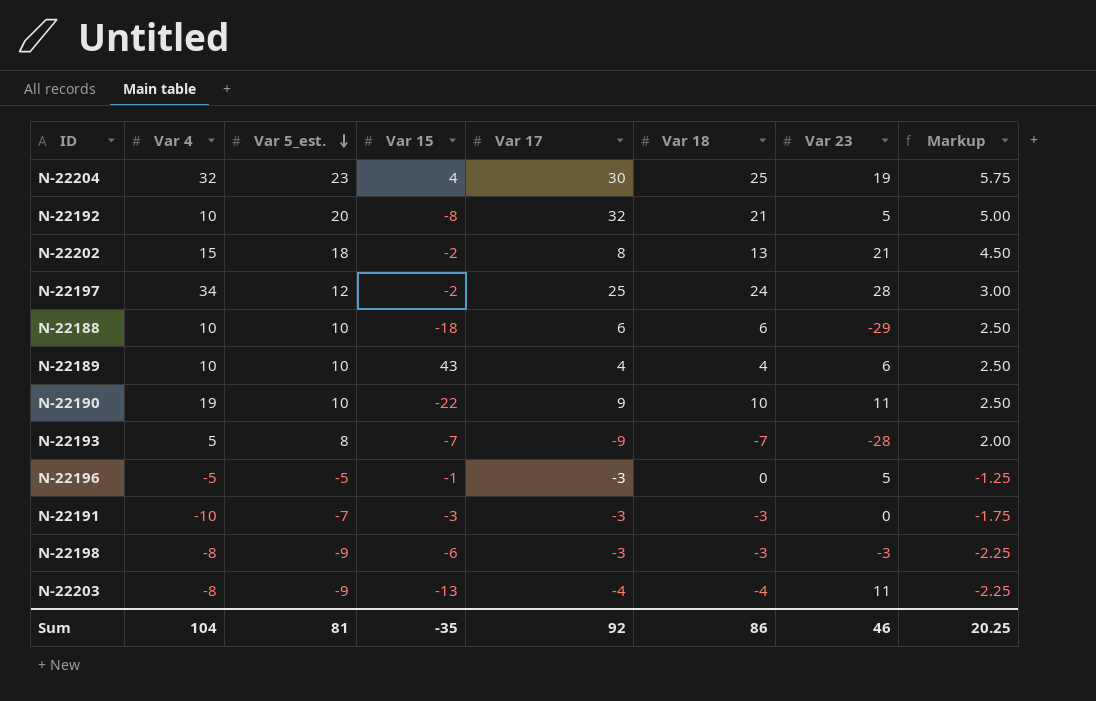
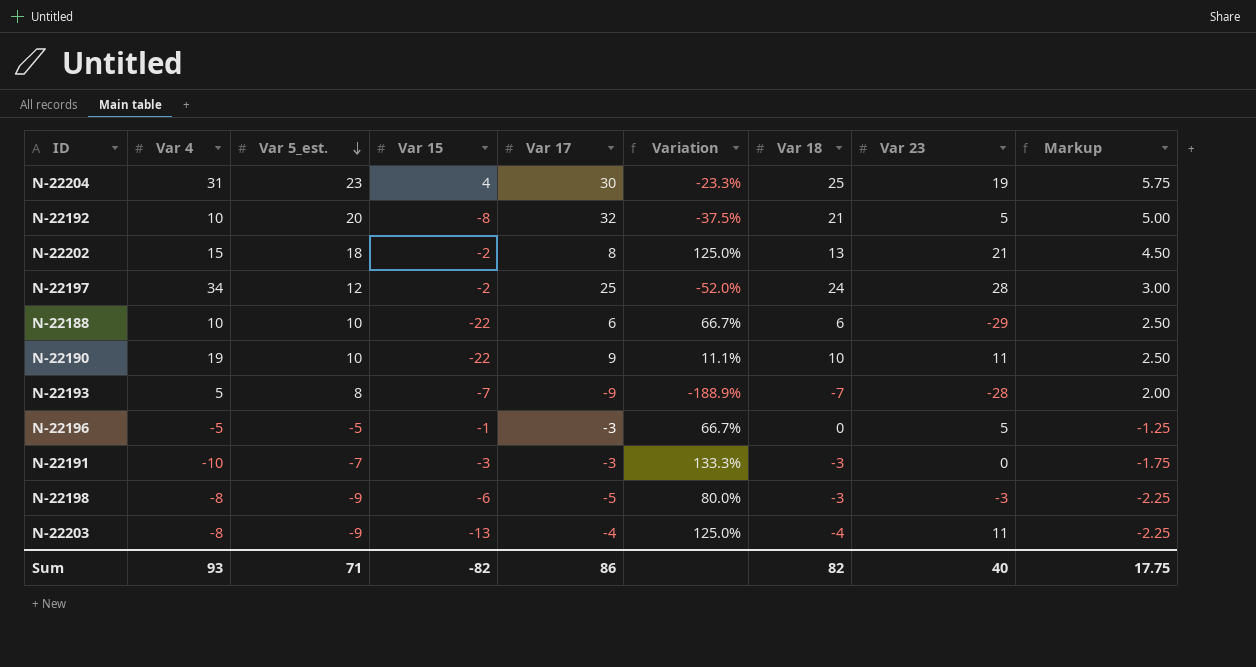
column Variation | formula: none -> ([Var 5_est.] - [Var 17]) / [Var 17]
row N-22189: 10 | 10 | 43 | 4 | 4 | 6 | 2.50 -> none
N-22204 | Var 4: 32 -> 31
N-22188 | Var 15: -18 -> -22
N-22198 | Var 17: -3 -> -5
Sum | Var 4: 104 -> 93
Sum | Var 5_est.: 81 -> 71
Sum | Var 15: -35 -> -82
Sum | Var 17: 92 -> 86
Sum | Var 18: 86 -> 82
Sum | Var 23: 46 -> 40
Sum | Markup: 20.25 -> 17.75

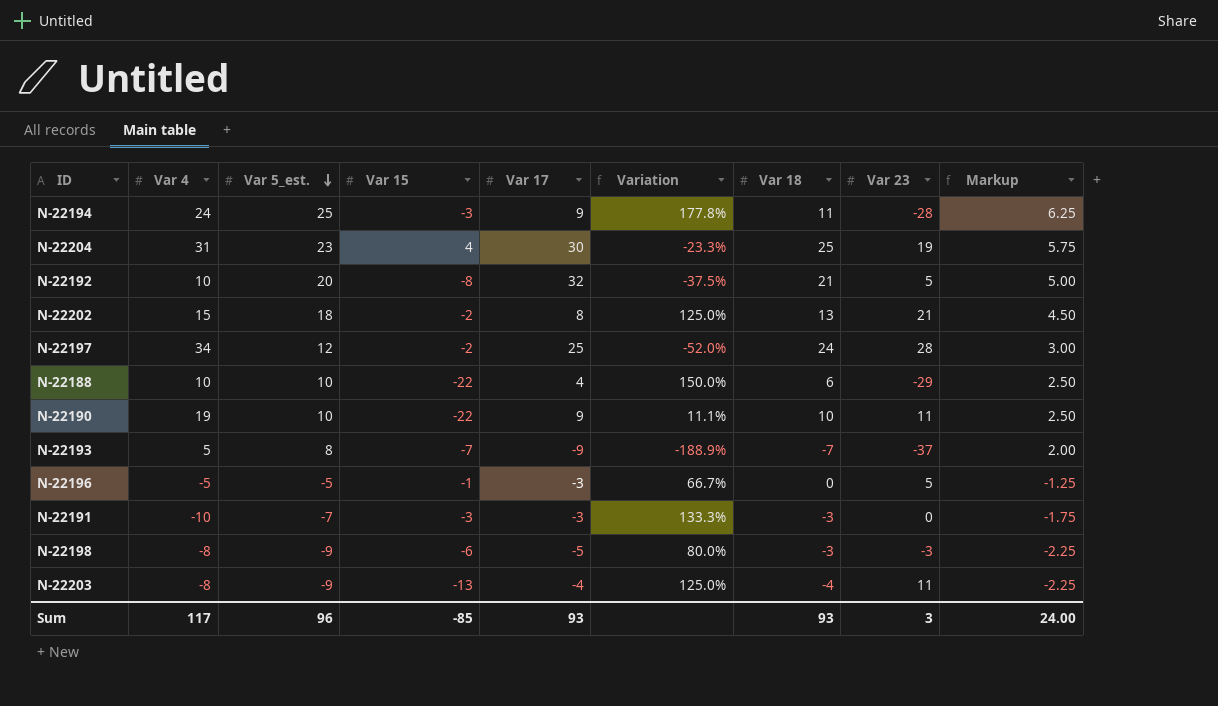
row N-22194: none -> 24 | 25 | -3 | 9 | 177.8% | 11 | -28 | 6.25
N-22188 | Var 17: 6 -> 4
N-22188 | Variation: 66.7% -> 150.0%
N-22193 | Var 23: -28 -> -37
Sum | Var 4: 93 -> 117
Sum | Var 5_est.: 71 -> 96
Sum | Var 15: -82 -> -85
Sum | Var 17: 86 -> 93
Sum | Var 18: 82 -> 93
Sum | Var 23: 40 -> 3
Sum | Markup: 17.75 -> 24.00

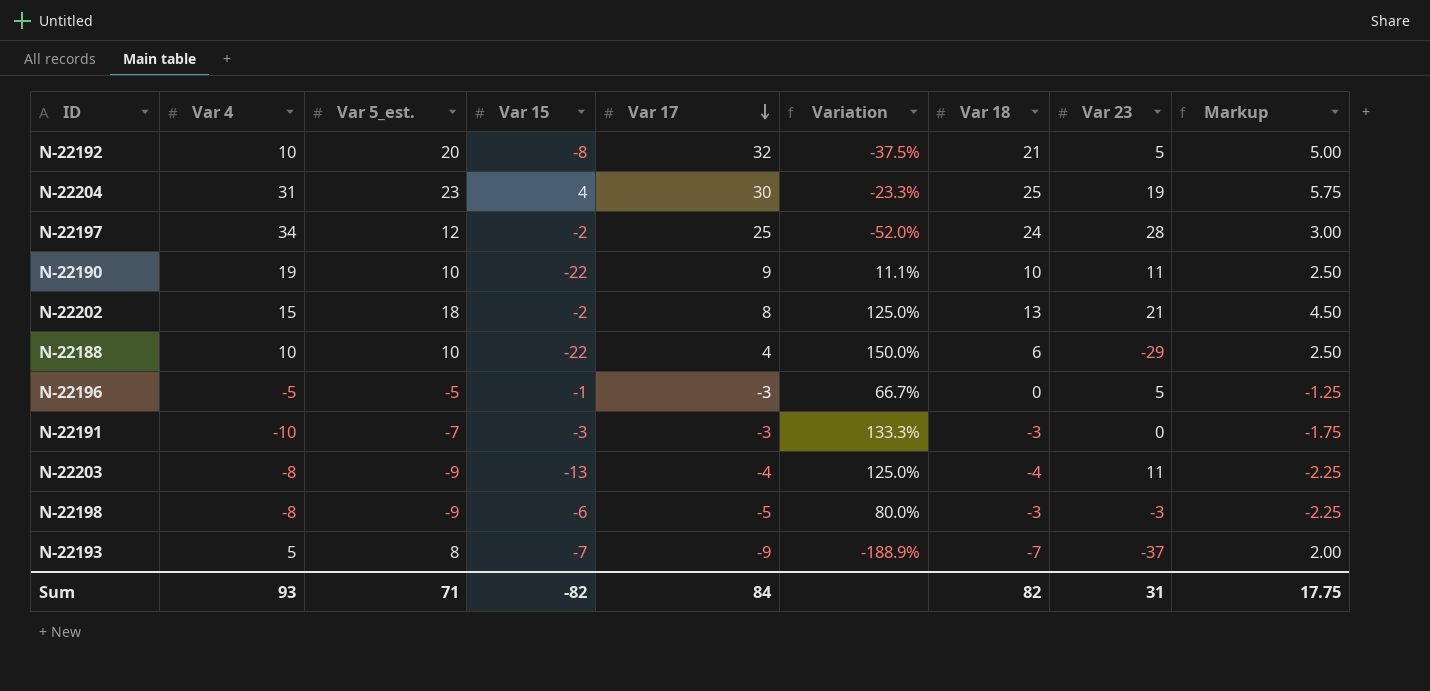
row order: Var 5_est. descending -> Var 17 descending
row N-22194: 24 | 25 | -3 | 9 | 177.8% | 11 | -28 | 6.25 -> none
Sum | Var 4: 117 -> 93
Sum | Var 5_est.: 96 -> 71
Sum | Var 15: -85 -> -82
Sum | Var 17: 93 -> 84
Sum | Var 18: 93 -> 82
Sum | Var 23: 3 -> 31
Sum | Markup: 24.00 -> 17.75

